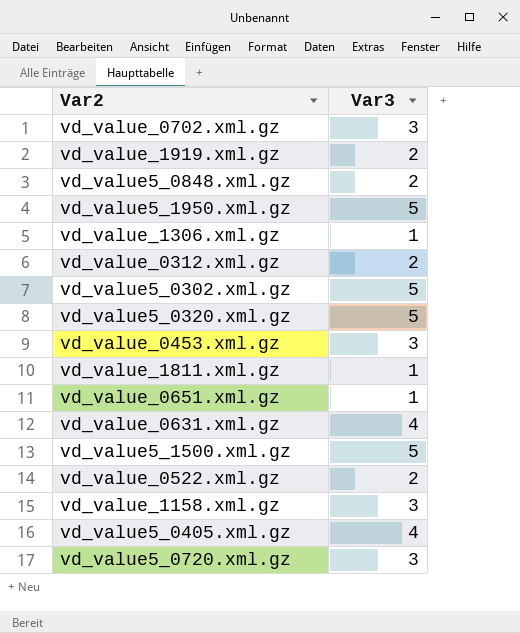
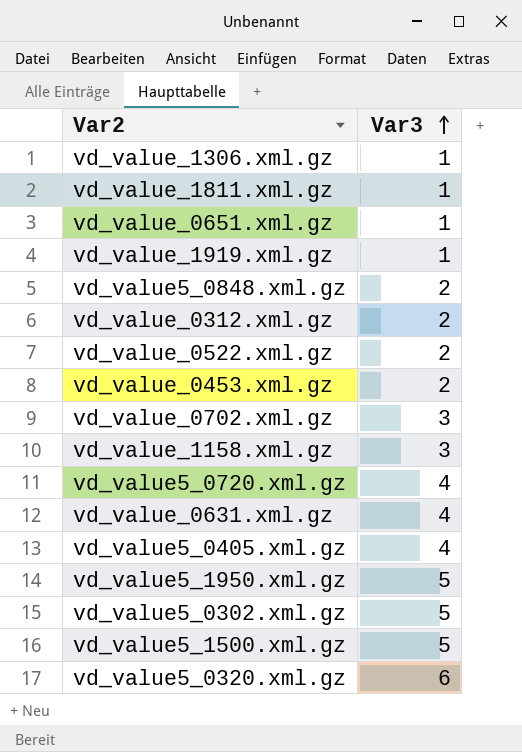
row order: none -> Var3 ascending
vd_value_1919.xml.gz | Var3: 2 -> 1
vd_value_0453.xml.gz | Var3: 3 -> 2
vd_value5_0720.xml.gz | Var3: 3 -> 4
vd_value5_0320.xml.gz | Var3: 5 -> 6

